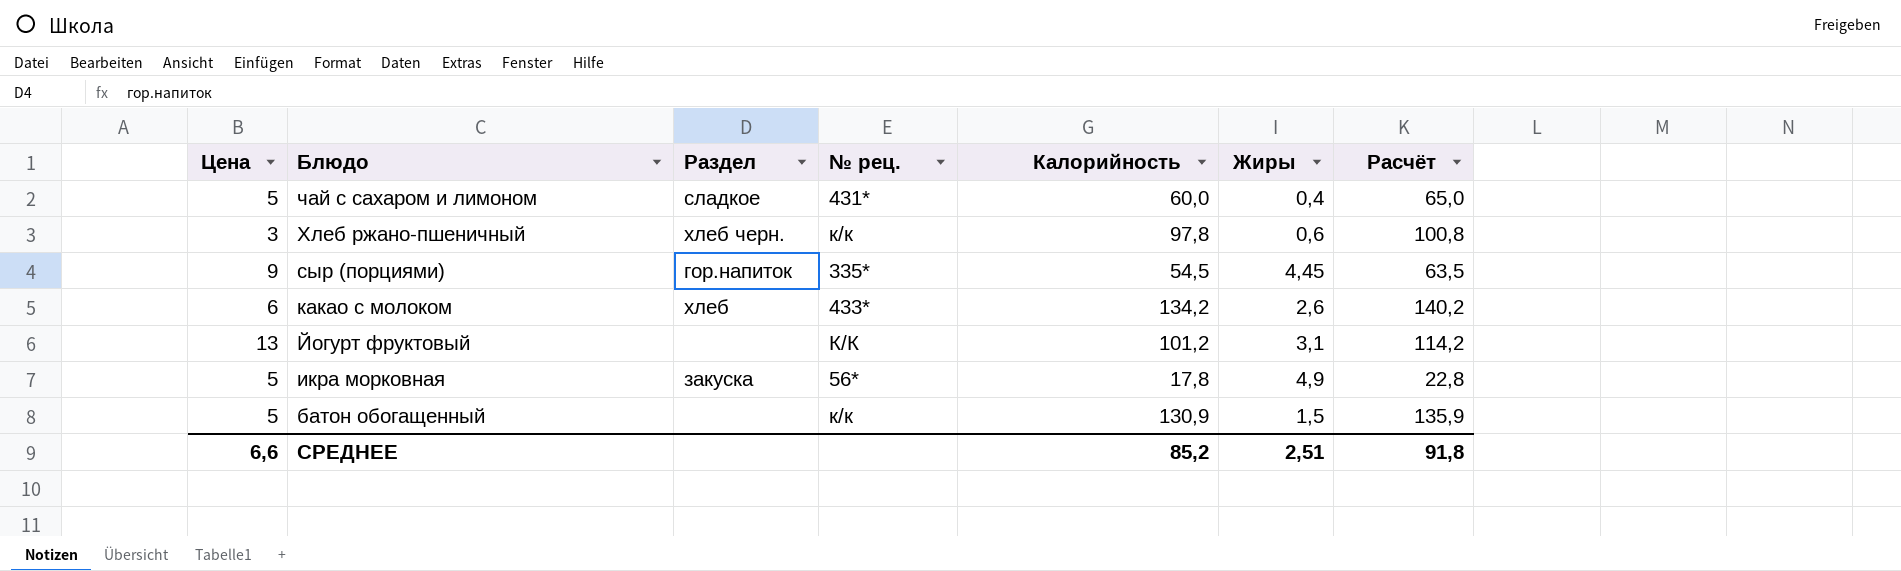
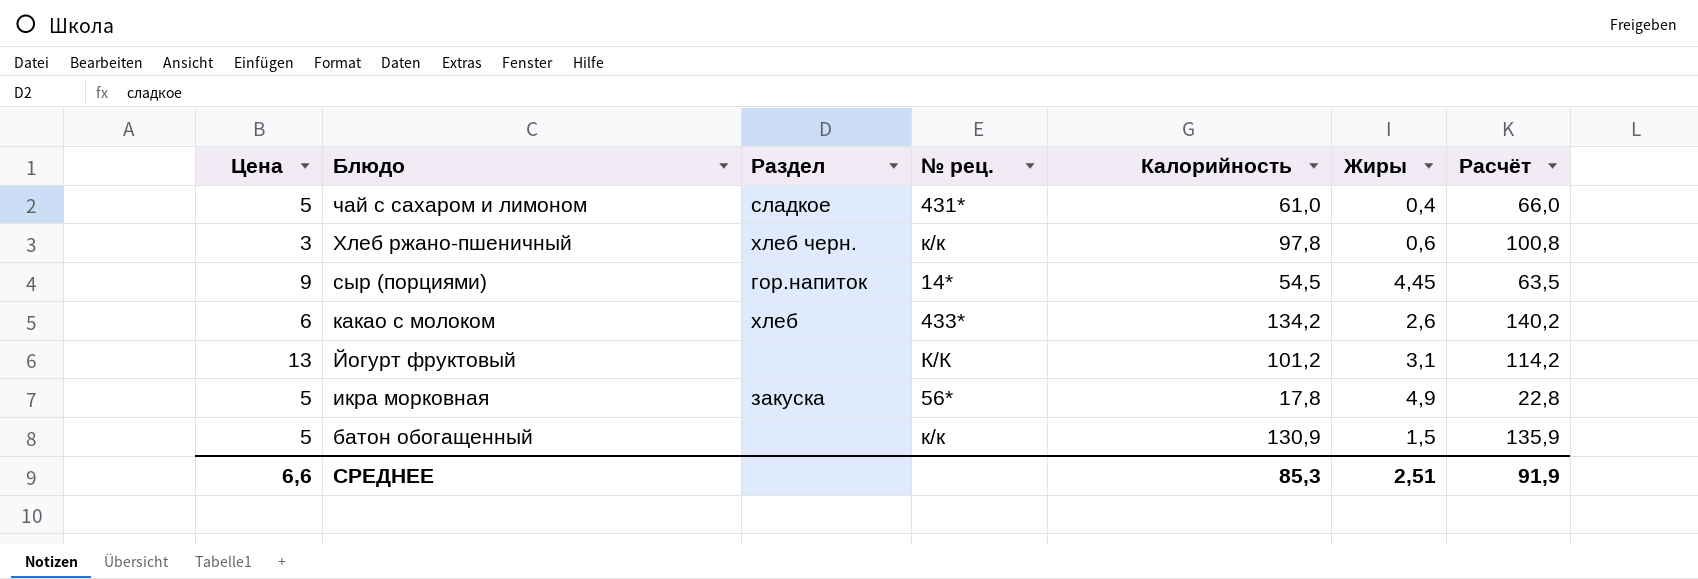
чай с сахаром и лимоном | Калорийность: 60,0 -> 61,0
чай с сахаром и лимоном | Расчёт: 65,0 -> 66,0
сыр (порциями) | № рец.: 335* -> 14*
СРЕДНЕЕ | Калорийность: 85,2 -> 85,3
СРЕДНЕЕ | Расчёт: 91,8 -> 91,9

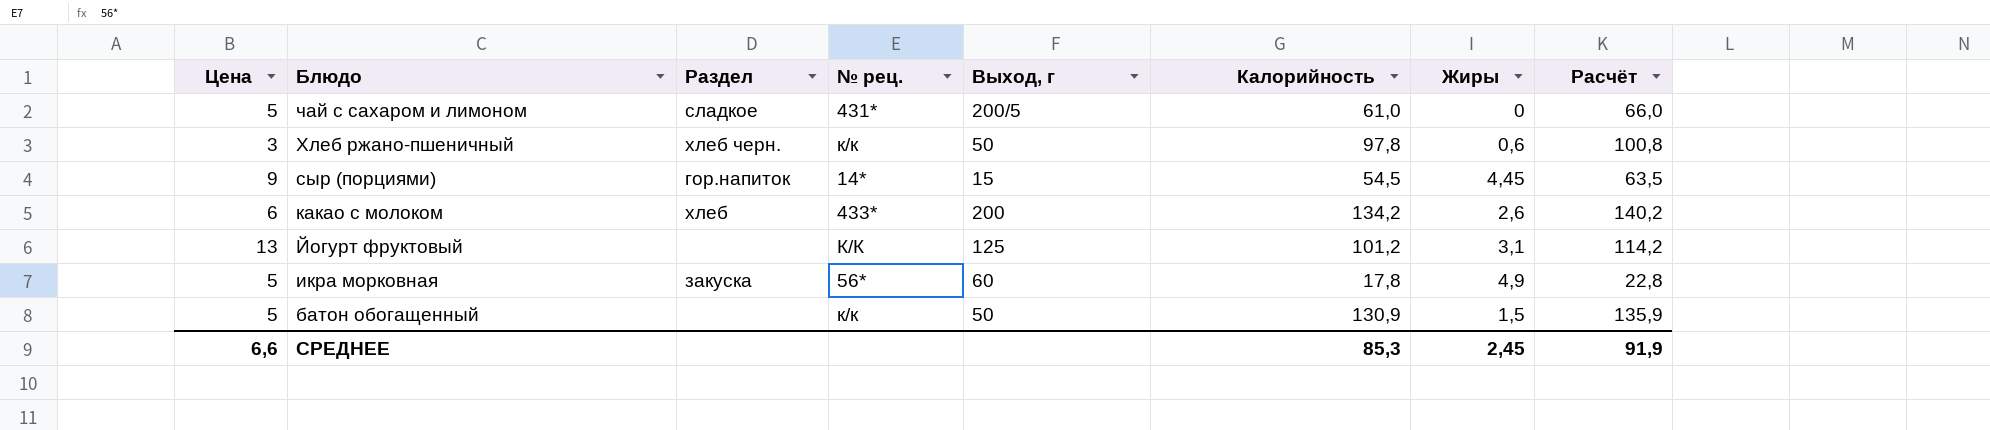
column Выход, г | position: none -> 5
чай с сахаром и лимоном | Жиры: 0,4 -> 0
СРЕДНЕЕ | Жиры: 2,51 -> 2,45

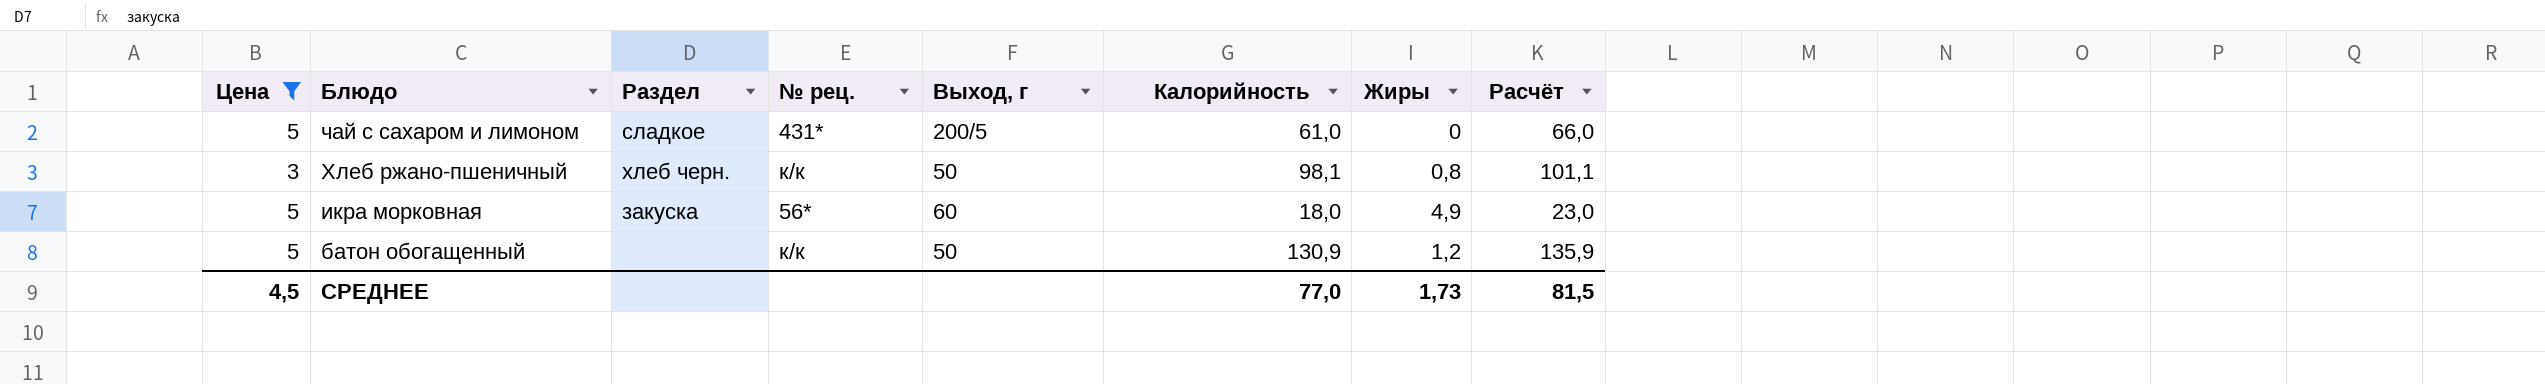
filter: none -> Цена <= 5
Хлеб ржано-пшеничный | Калорийность: 97,8 -> 98,1
Хлеб ржано-пшеничный | Жиры: 0,6 -> 0,8
Хлеб ржано-пшеничный | Расчёт: 100,8 -> 101,1
икра морковная | Калорийность: 17,8 -> 18,0
икра морковная | Расчёт: 22,8 -> 23,0
батон обогащенный | Жиры: 1,5 -> 1,2
СРЕДНЕЕ | Цена: 6,6 -> 4,5
СРЕДНЕЕ | Калорийность: 85,3 -> 77,0
СРЕДНЕЕ | Жиры: 2,45 -> 1,73
СРЕДНЕЕ | Расчёт: 91,9 -> 81,5

